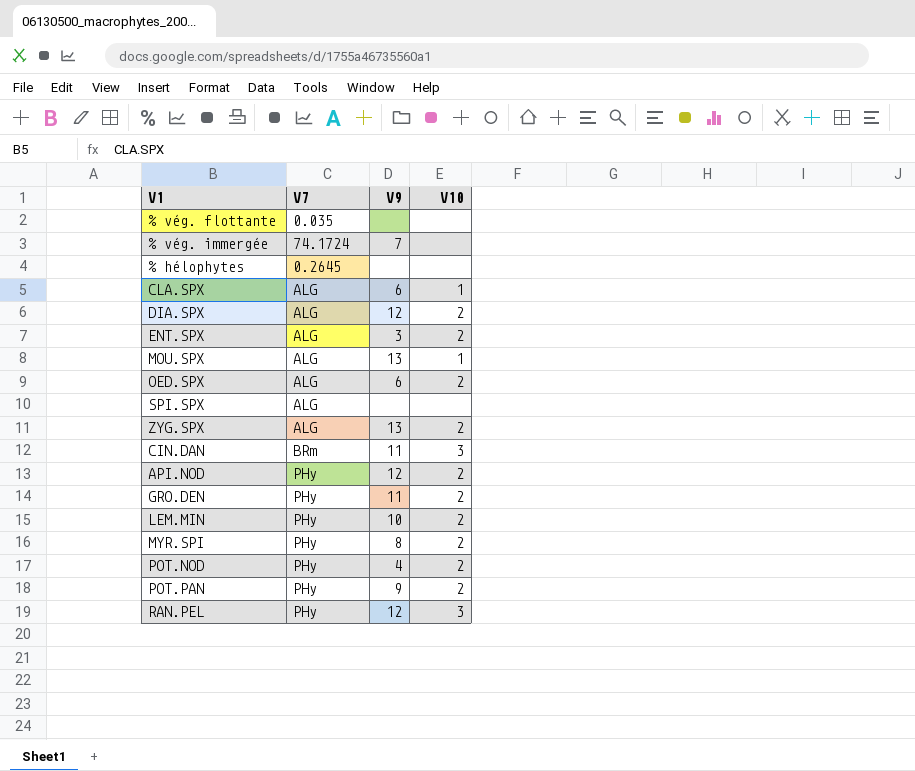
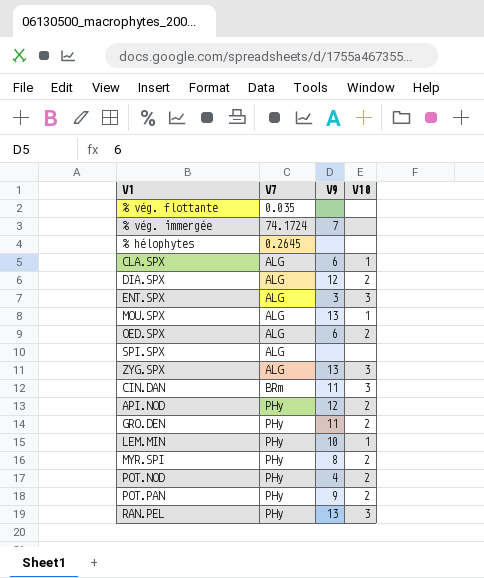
ENT.SPX | V10: 2 -> 3
ZYG.SPX | V10: 2 -> 3
LEM.MIN | V10: 2 -> 1
RAN.PEL | V9: 12 -> 13

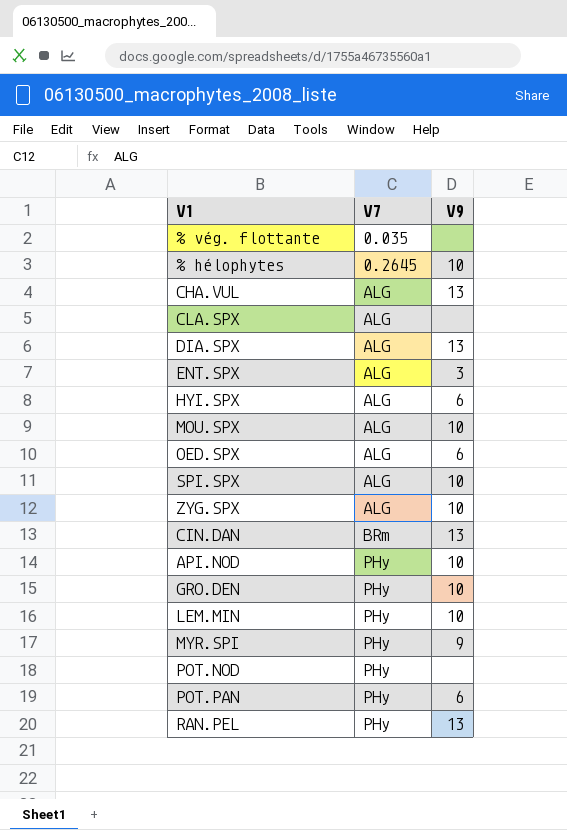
column V10 | position: 4 -> none
row % vég. immergée: 74.1724 | 7 | none -> none
% hélophytes | V9: none -> 10
row CHA.VUL: none -> ALG | 13
CLA.SPX | V9: 6 -> none
DIA.SPX | V9: 12 -> 13
row HYI.SPX: none -> ALG | 6
MOU.SPX | V9: 13 -> 10
SPI.SPX | V9: none -> 10
ZYG.SPX | V9: 13 -> 10
CIN.DAN | V9: 11 -> 13
API.NOD | V9: 12 -> 10
GRO.DEN | V9: 11 -> 10
MYR.SPI | V9: 8 -> 9
POT.NOD | V9: 4 -> none
POT.PAN | V9: 9 -> 6

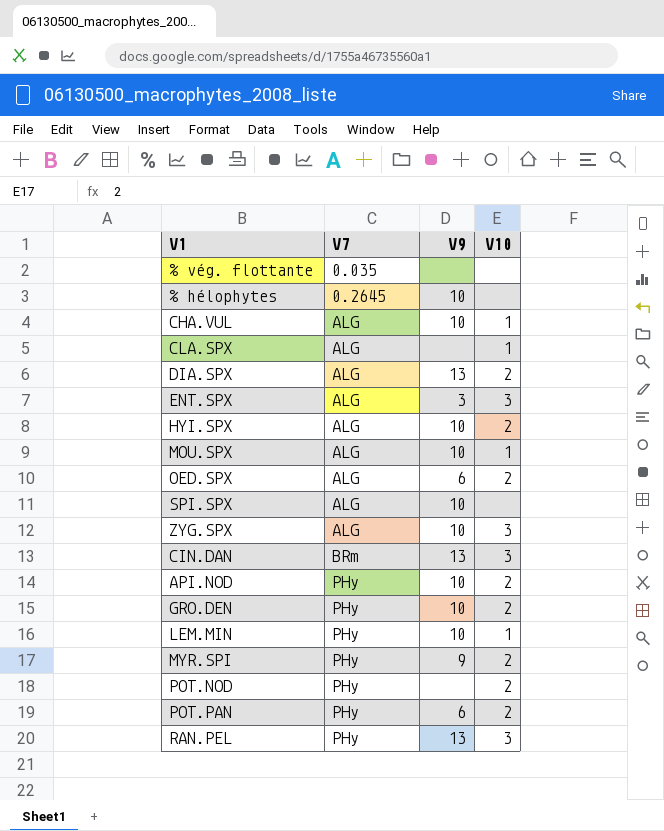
column V10 | position: none -> 4
CHA.VUL | V9: 13 -> 10
HYI.SPX | V9: 6 -> 10

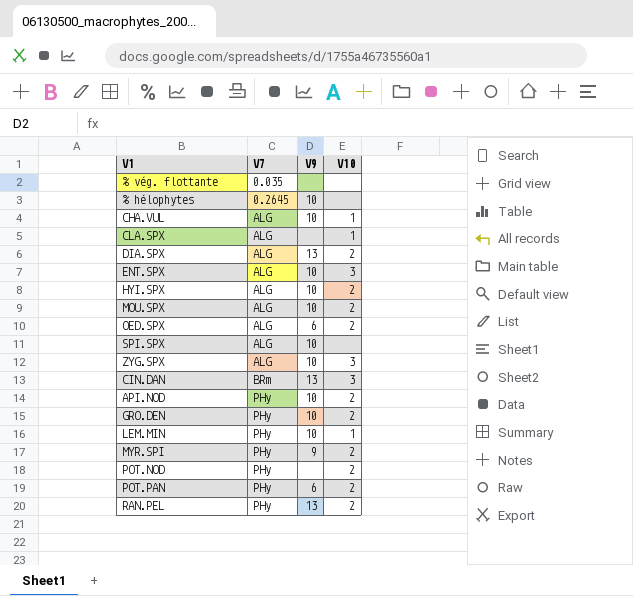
ENT.SPX | V9: 3 -> 10
MOU.SPX | V10: 1 -> 2
RAN.PEL | V10: 3 -> 2

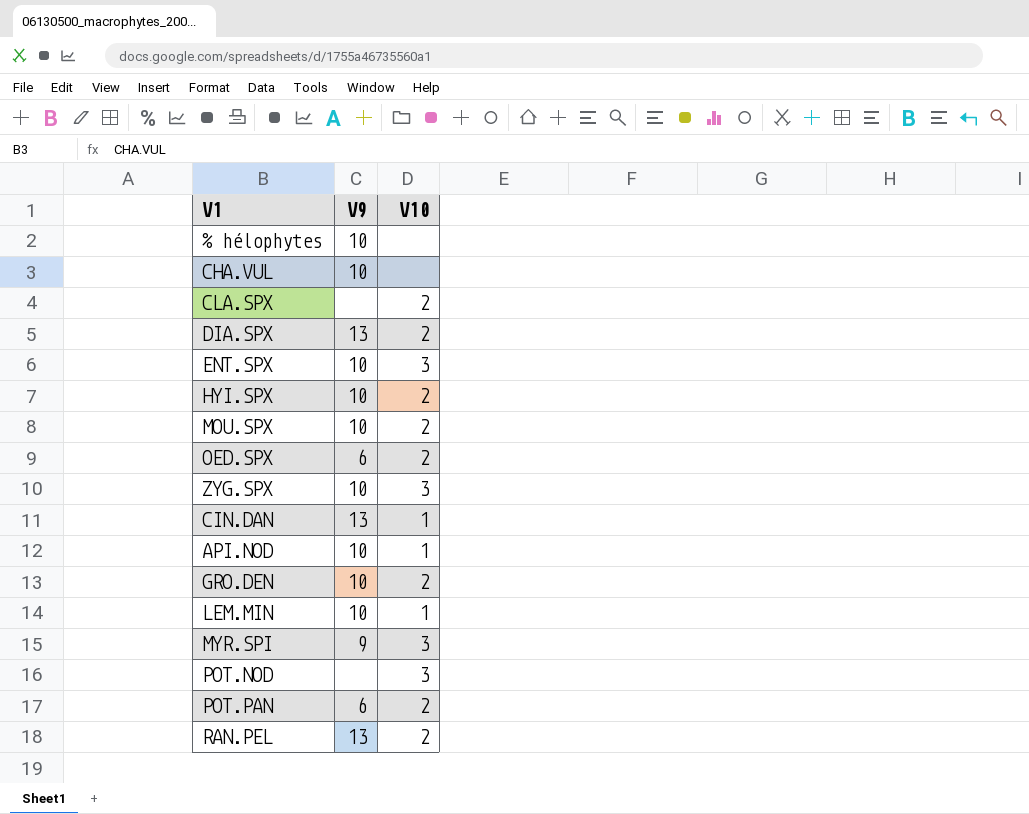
column V7 | position: 2 -> none
row % vég. flottante: 0.035 | none | none -> none
row SPI.SPX: ALG | 10 | none -> none
CHA.VUL | V10: 1 -> none
CLA.SPX | V10: 1 -> 2
CIN.DAN | V10: 3 -> 1
API.NOD | V10: 2 -> 1
MYR.SPI | V10: 2 -> 3
POT.NOD | V10: 2 -> 3

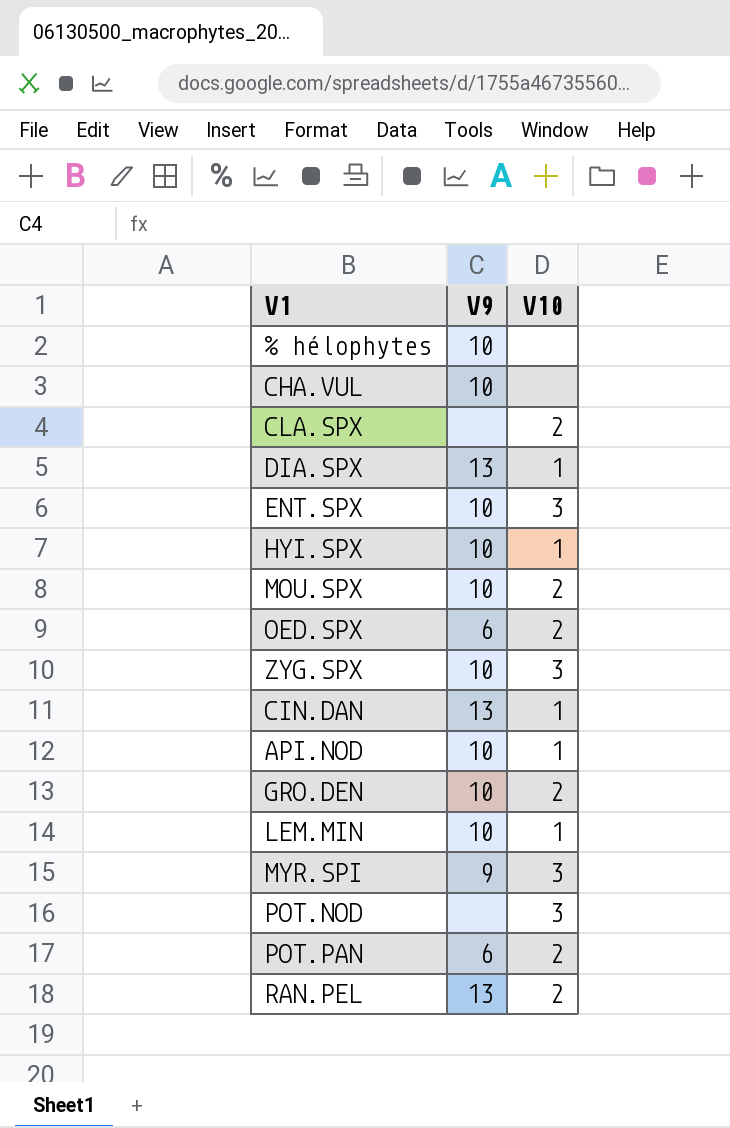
DIA.SPX | V10: 2 -> 1
HYI.SPX | V10: 2 -> 1

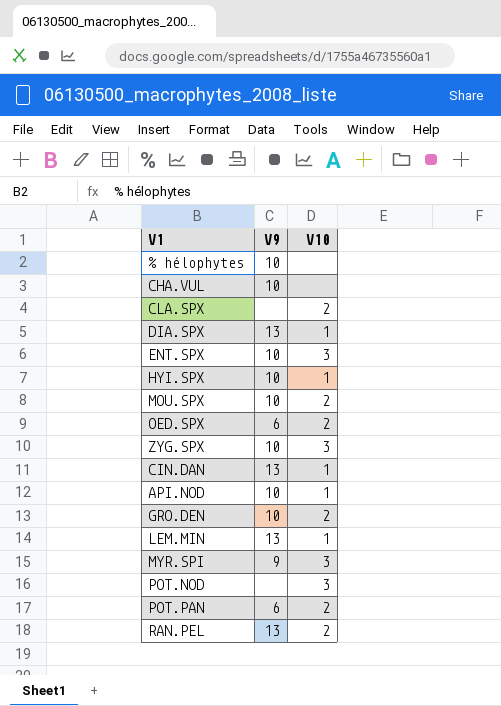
LEM.MIN | V9: 10 -> 13

